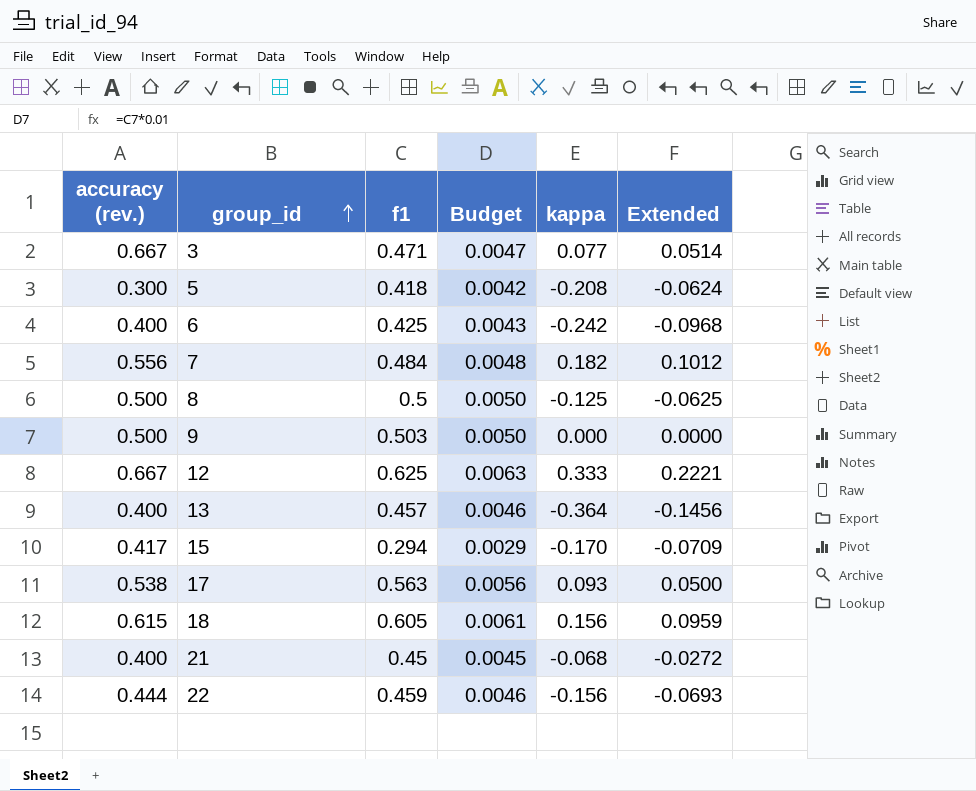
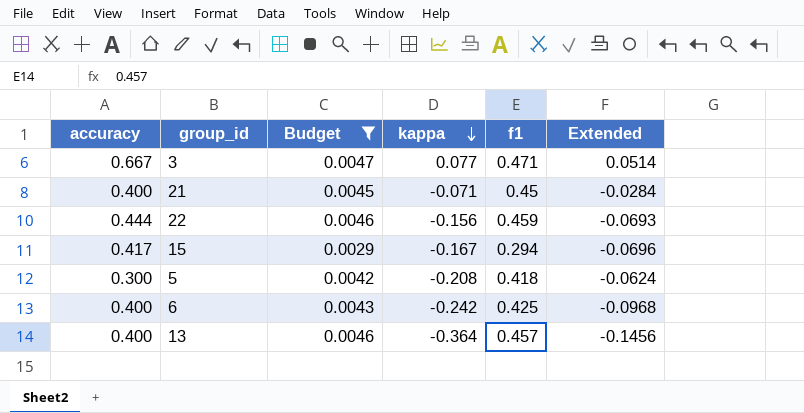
filter: none -> Budget <= 0.0047
row order: group_id ascending -> kappa descending
column name: accuracy (rev.) -> accuracy
column f1 | position: 3 -> 5
21 | kappa: -0.068 -> -0.071
21 | Extended: -0.0272 -> -0.0284
15 | kappa: -0.170 -> -0.167
15 | Extended: -0.0709 -> -0.0696

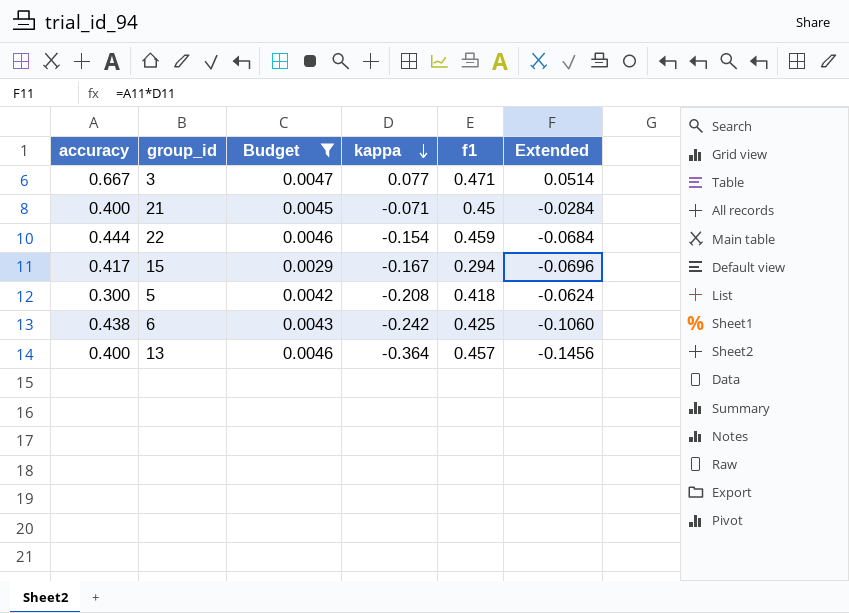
22 | kappa: -0.156 -> -0.154
22 | Extended: -0.0693 -> -0.0684
6 | accuracy: 0.400 -> 0.438
6 | Extended: -0.0968 -> -0.1060

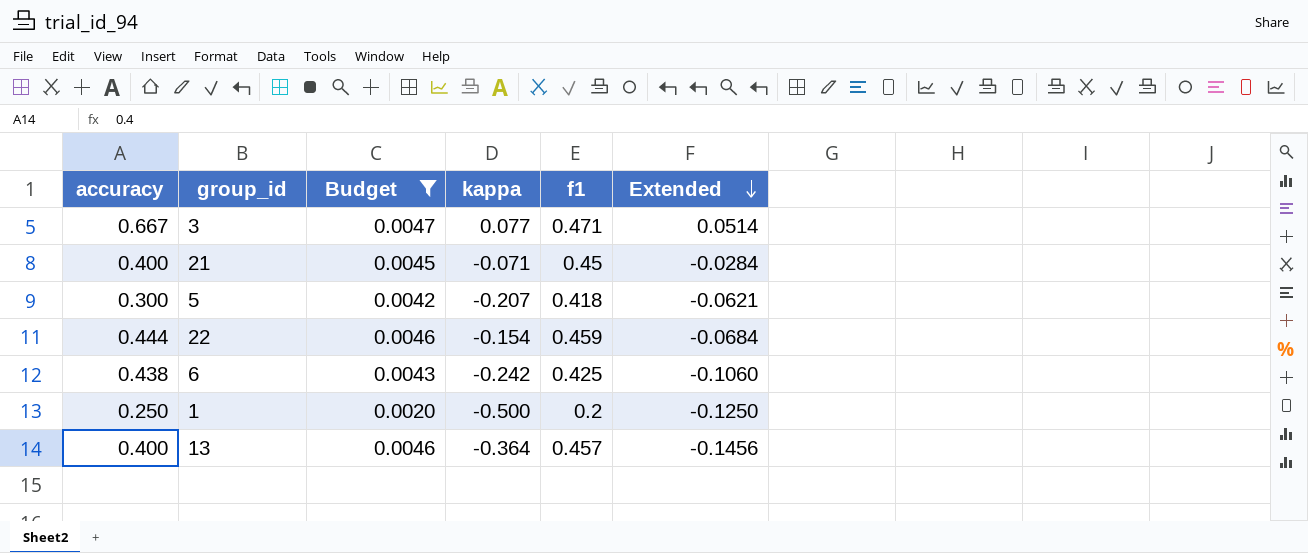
row order: kappa descending -> Extended descending
row 15: 0.417 | 0.0029 | -0.167 | 0.294 | -0.0696 -> none
5 | kappa: -0.208 -> -0.207
5 | Extended: -0.0624 -> -0.0621
row 1: none -> 0.250 | 0.0020 | -0.500 | 0.2 | -0.1250

